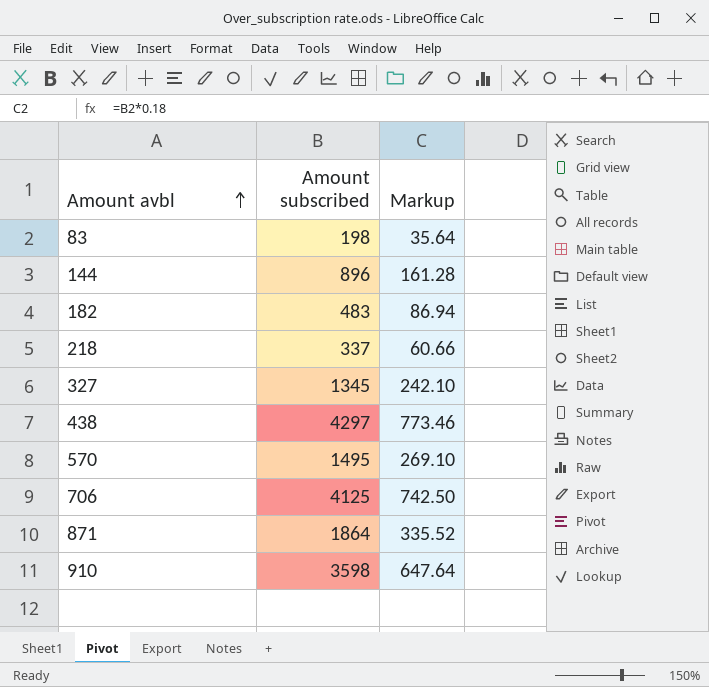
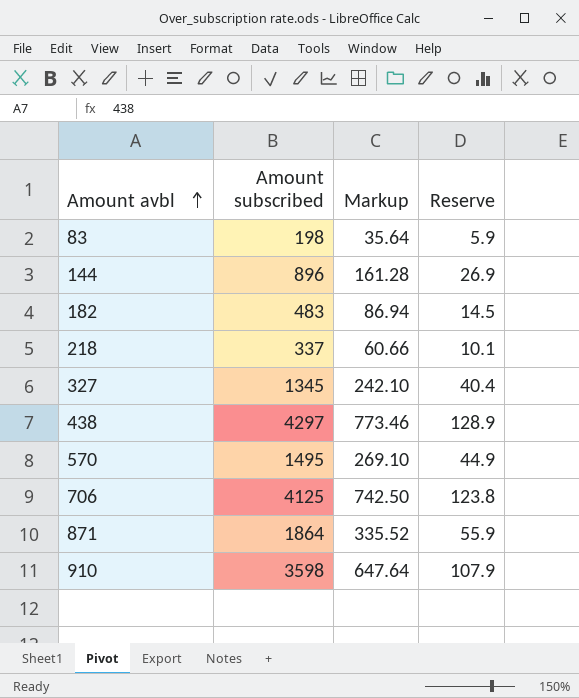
column Reserve | formula: none -> [Amount subscribed] * 0.03

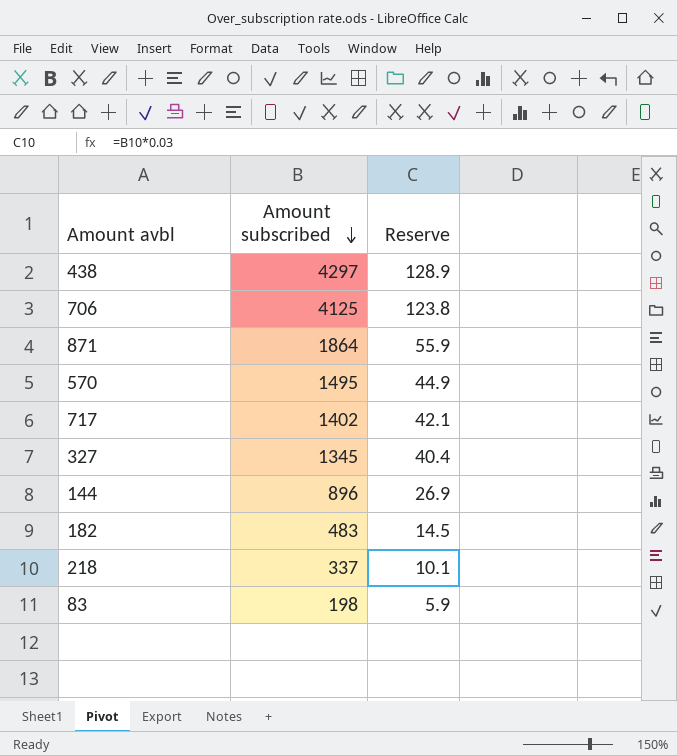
row order: Amount avbl ascending -> Amount subscribed descending
column Markup | formula: [Amount subscribed] * 0.18 -> none
row 910: 3598 | 647.64 | 107.9 -> none
row 717: none -> 1402 | 42.1

